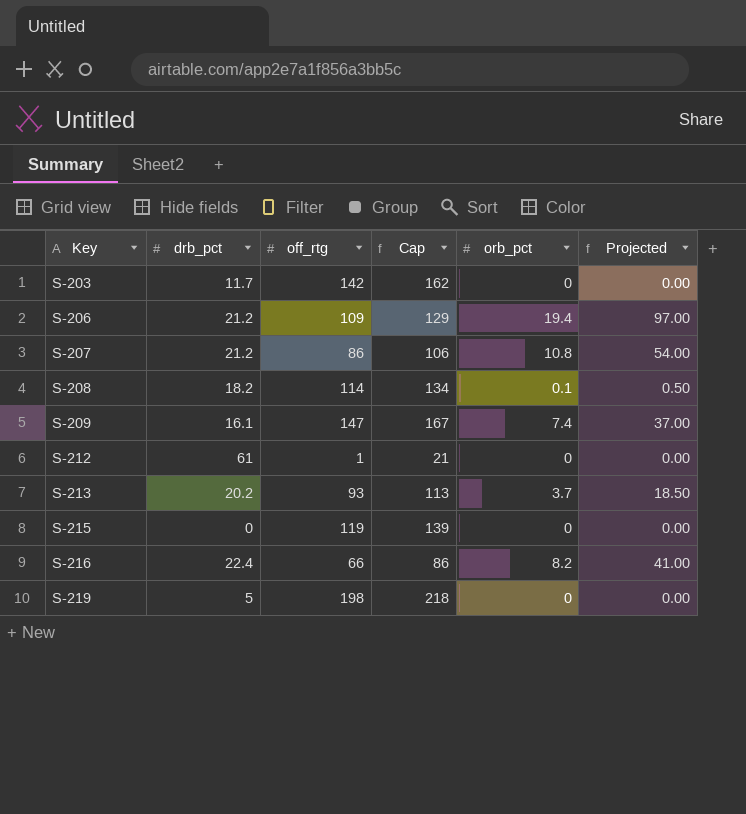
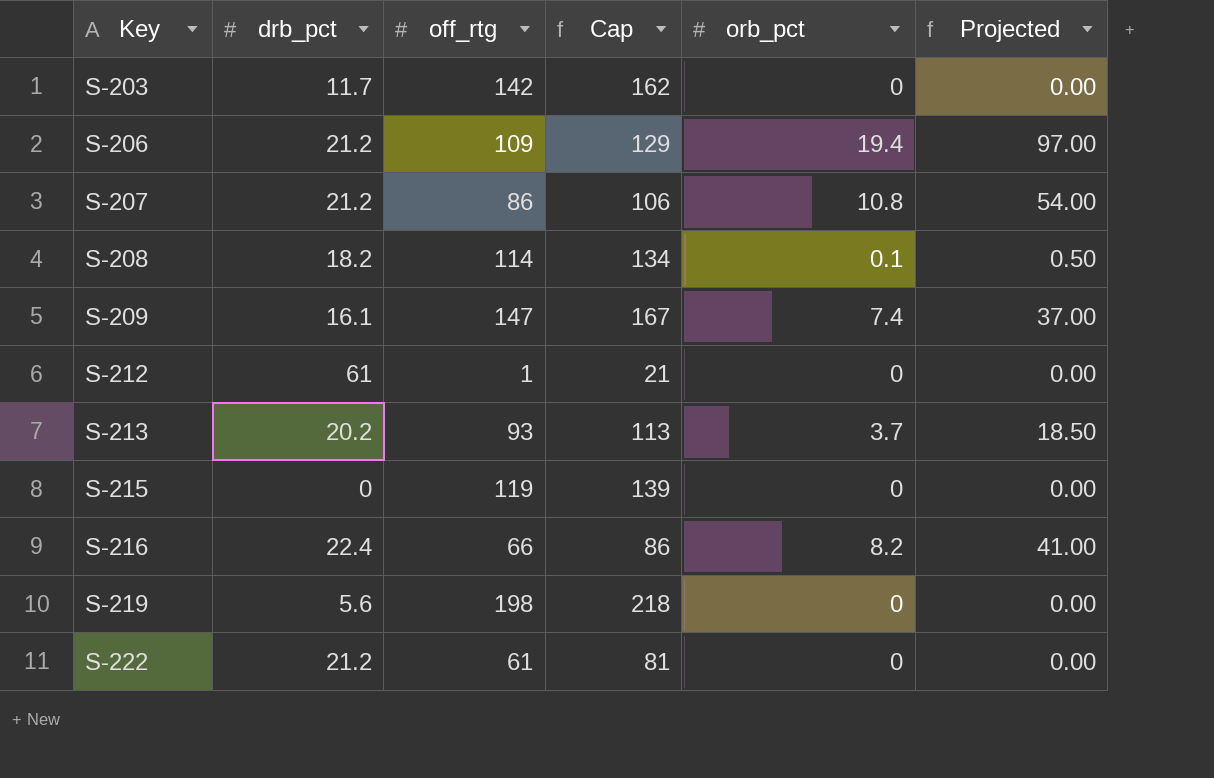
S-219 | drb_pct: 5 -> 5.6
row S-222: none -> 21.2 | 61 | 81 | 0 | 0.00

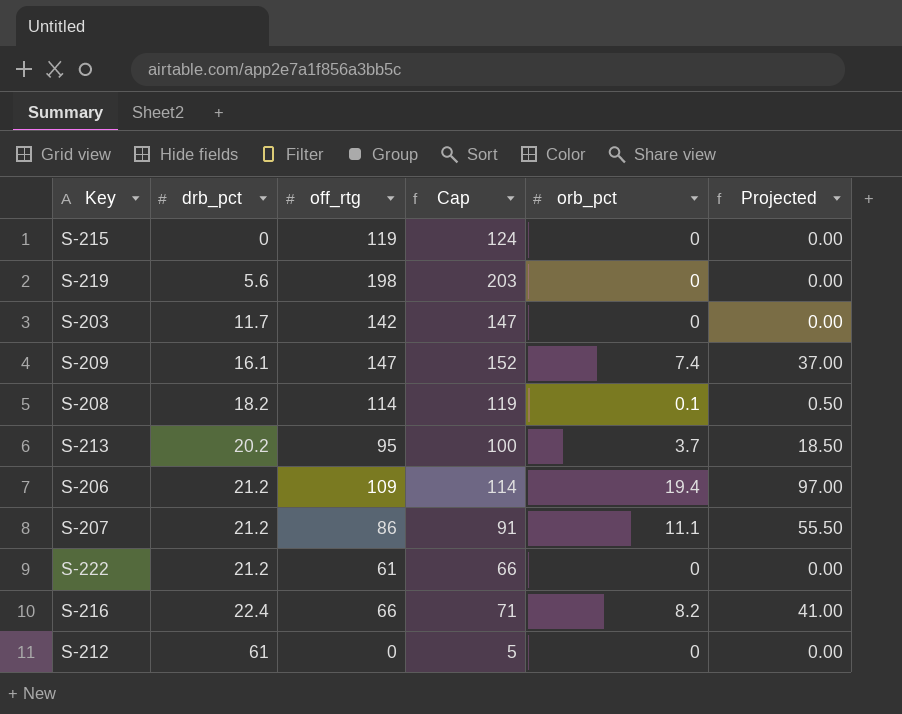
row order: Key ascending -> drb_pct ascending
column Cap | formula: [off_rtg] + 20 -> [off_rtg] + 5
S-213 | off_rtg: 93 -> 95
S-207 | orb_pct: 10.8 -> 11.1
S-207 | Projected: 54.00 -> 55.50
S-212 | off_rtg: 1 -> 0

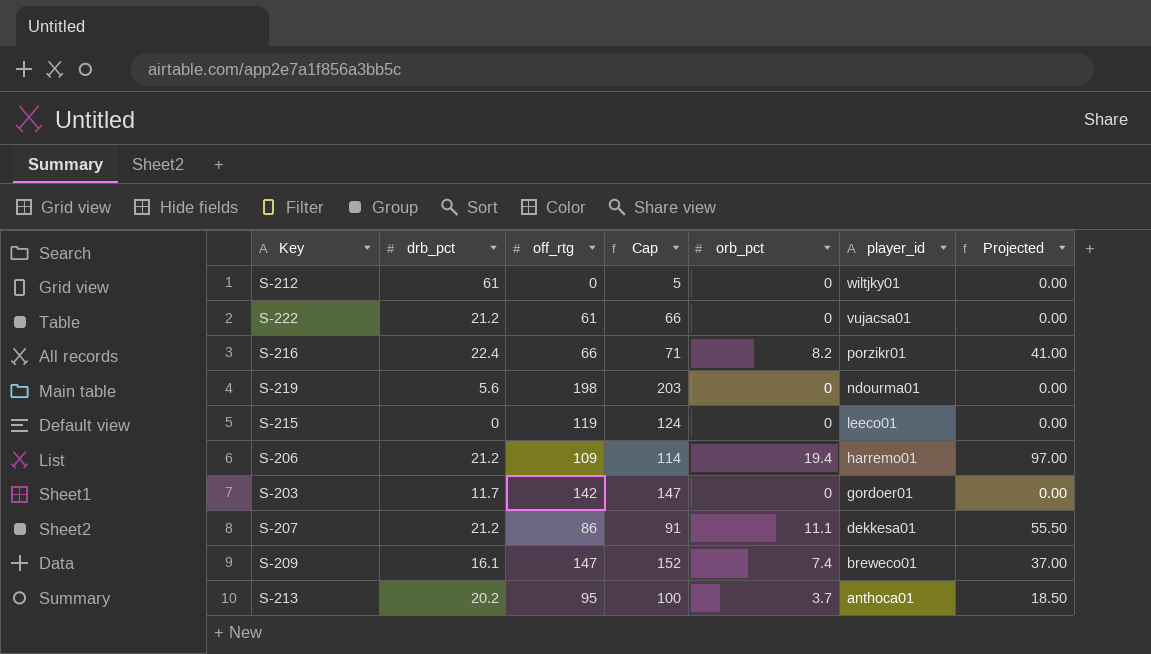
row order: drb_pct ascending -> player_id descending
column player_id | position: none -> 6
row S-208: 18.2 | 114 | 119 | 0.1 | 0.50 -> none

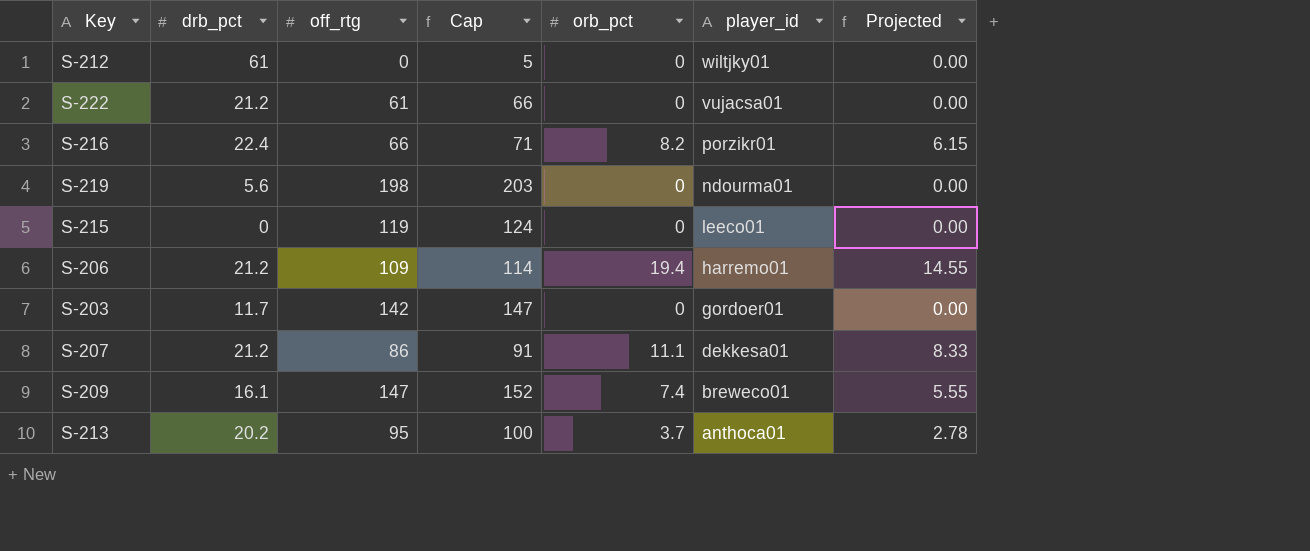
column Projected | formula: [orb_pct] * 5 -> [orb_pct] * 0.75

